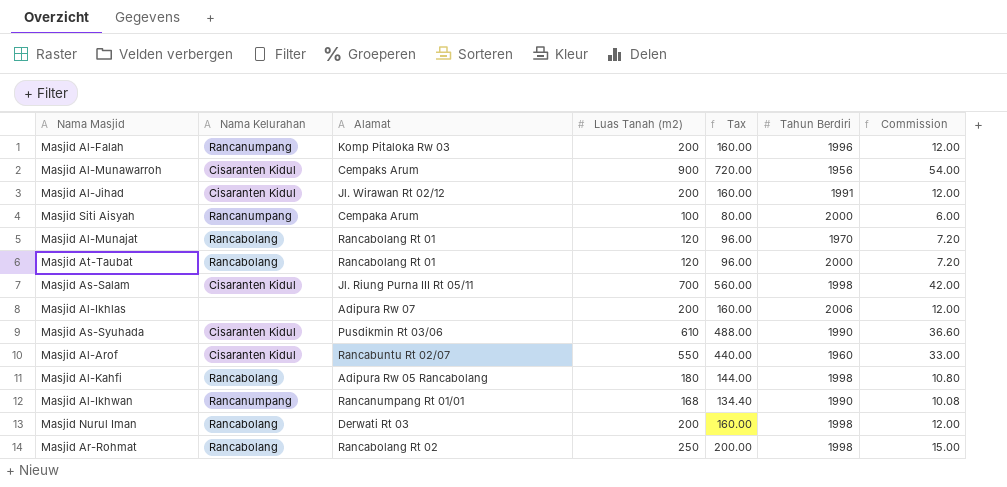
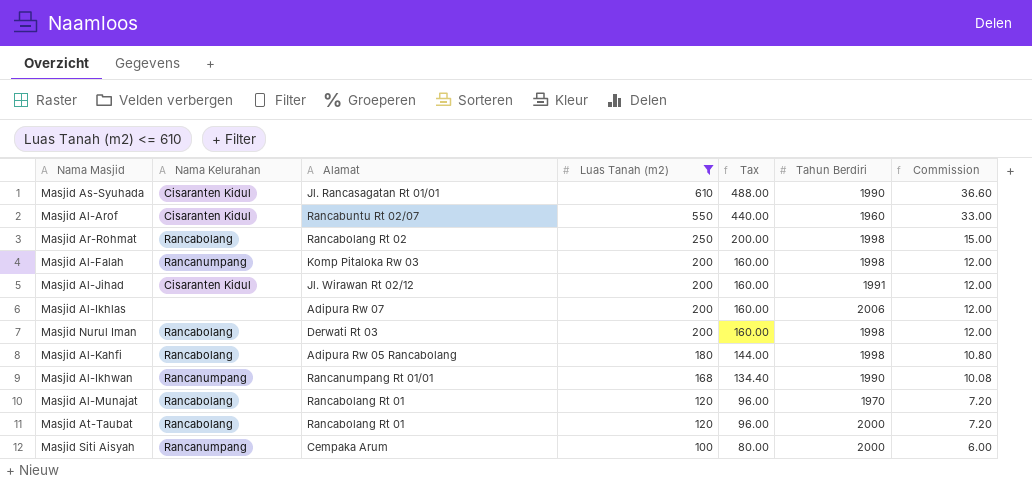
filter: none -> Luas Tanah (m2) <= 610
row order: none -> Luas Tanah (m2) descending
Masjid As-Syuhada | Alamat: Pusdikmin Rt 03/06 -> Jl. Rancasagatan Rt 01/01
Masjid Al-Falah | Tahun Berdiri: 1996 -> 1998

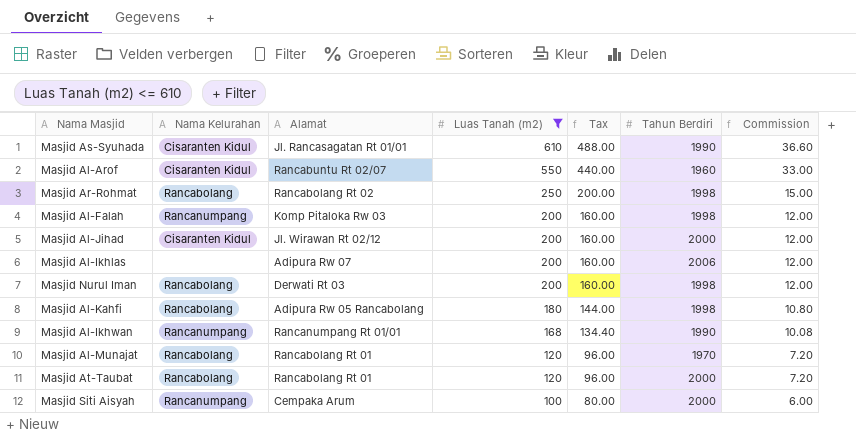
Masjid Al-Jihad | Tahun Berdiri: 1991 -> 2000

